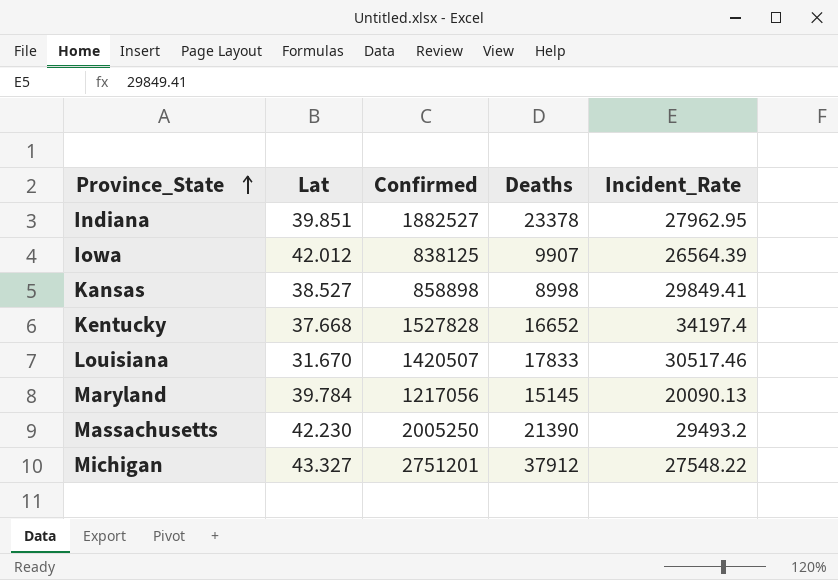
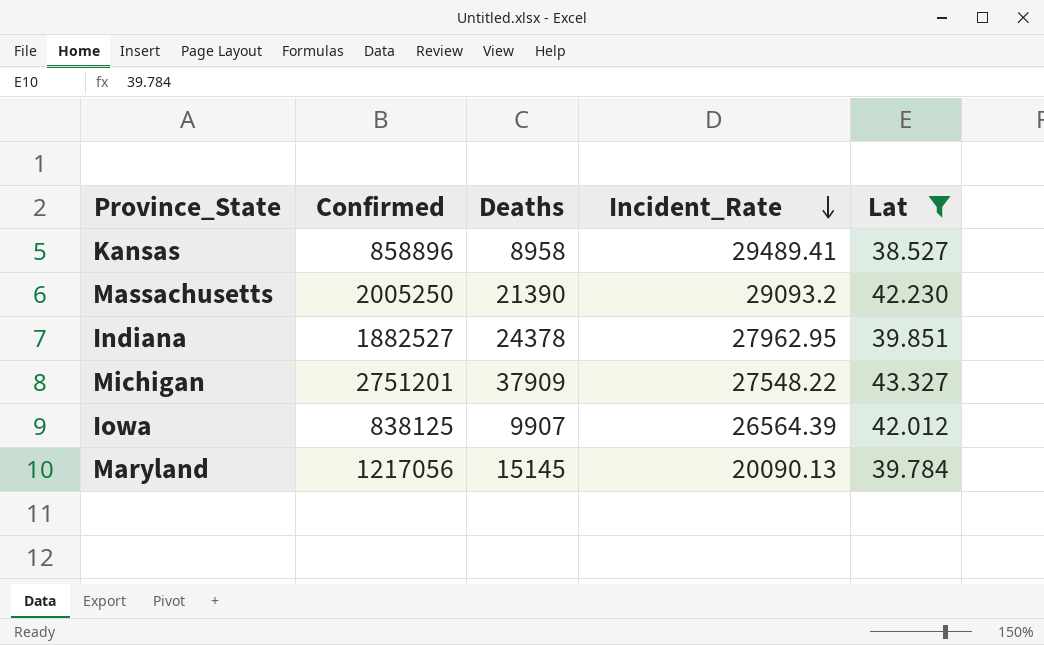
filter: none -> Lat >= 38.527
row order: Province_State ascending -> Incident_Rate descending
column Lat | position: 2 -> 5
Kansas | Confirmed: 858898 -> 858896
Kansas | Deaths: 8998 -> 8958
Kansas | Incident_Rate: 29849.41 -> 29489.41
Massachusetts | Incident_Rate: 29493.2 -> 29093.2
Indiana | Deaths: 23378 -> 24378
Michigan | Deaths: 37912 -> 37909

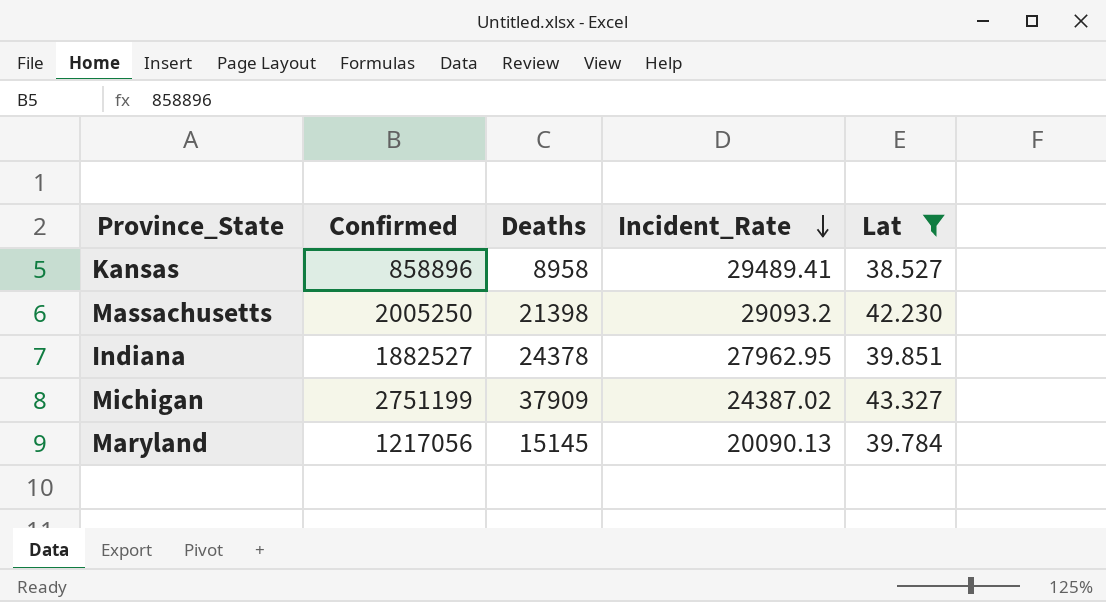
row Iowa: 838125 | 9907 | 26564.39 | 42.012 -> none
Massachusetts | Deaths: 21390 -> 21398
Michigan | Confirmed: 2751201 -> 2751199
Michigan | Incident_Rate: 27548.22 -> 24387.02

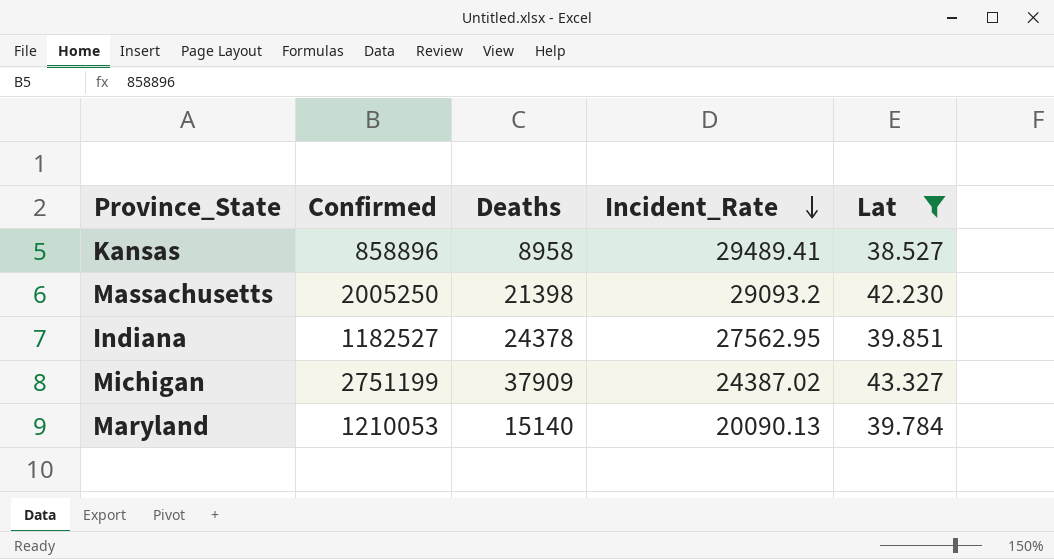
Indiana | Confirmed: 1882527 -> 1182527
Indiana | Incident_Rate: 27962.95 -> 27562.95
Maryland | Confirmed: 1217056 -> 1210053
Maryland | Deaths: 15145 -> 15140

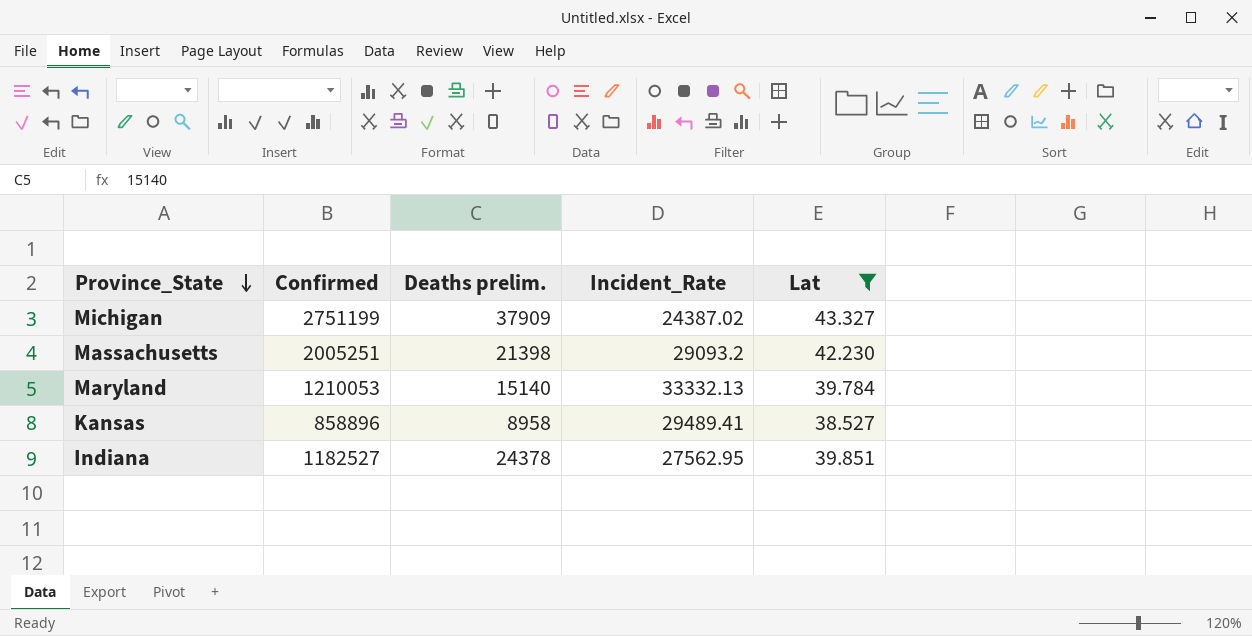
row order: Incident_Rate descending -> Province_State descending
column name: Deaths -> Deaths prelim.
Massachusetts | Confirmed: 2005250 -> 2005251
Maryland | Incident_Rate: 20090.13 -> 33332.13

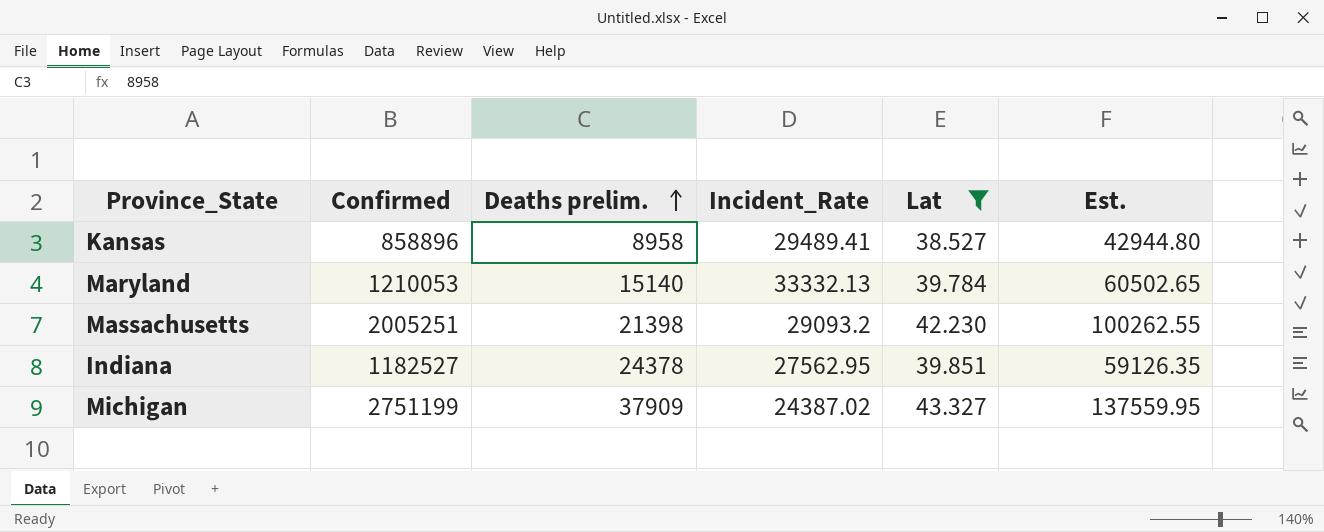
row order: Province_State descending -> Deaths prelim. ascending
column Est. | formula: none -> [Confirmed] * 0.05

